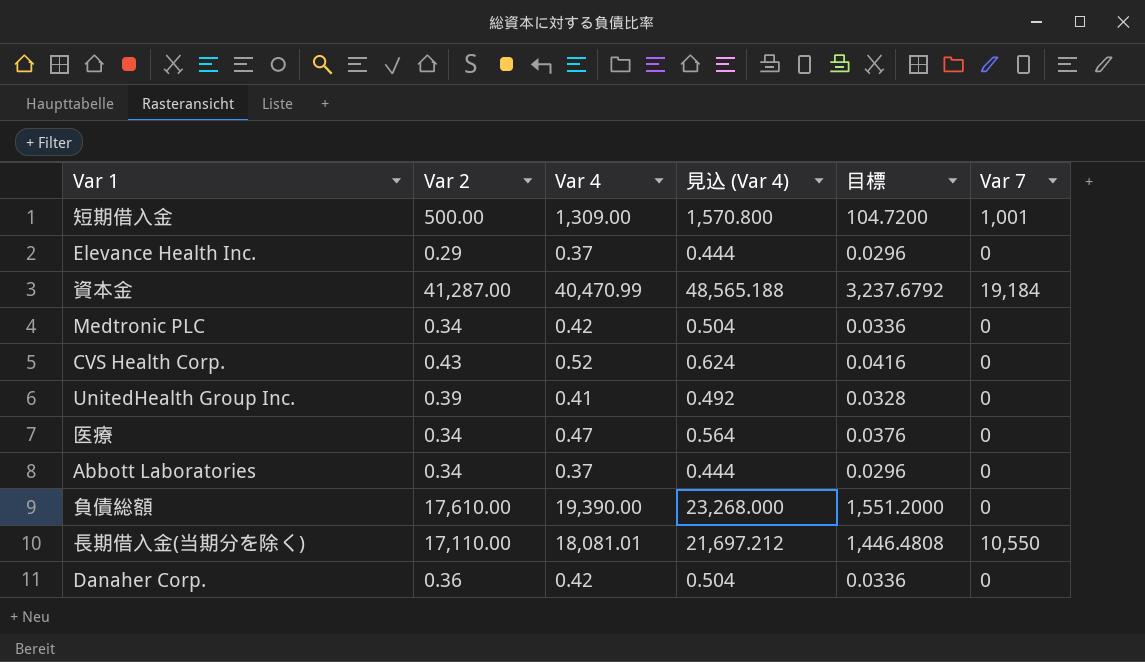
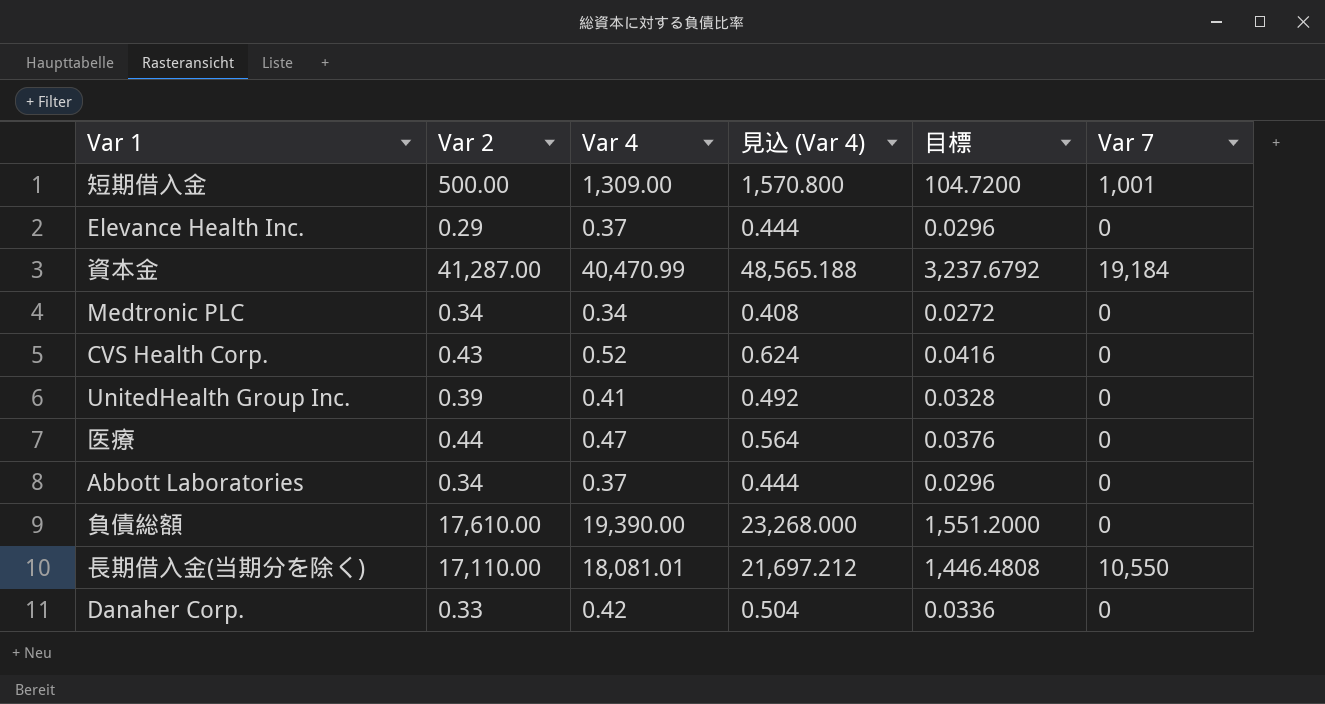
Medtronic PLC | Var 4: 0.42 -> 0.34
Medtronic PLC | 見込 (Var 4): 0.504 -> 0.408
Medtronic PLC | 目標: 0.0336 -> 0.0272
医療 | Var 2: 0.34 -> 0.44
Danaher Corp. | Var 2: 0.36 -> 0.33

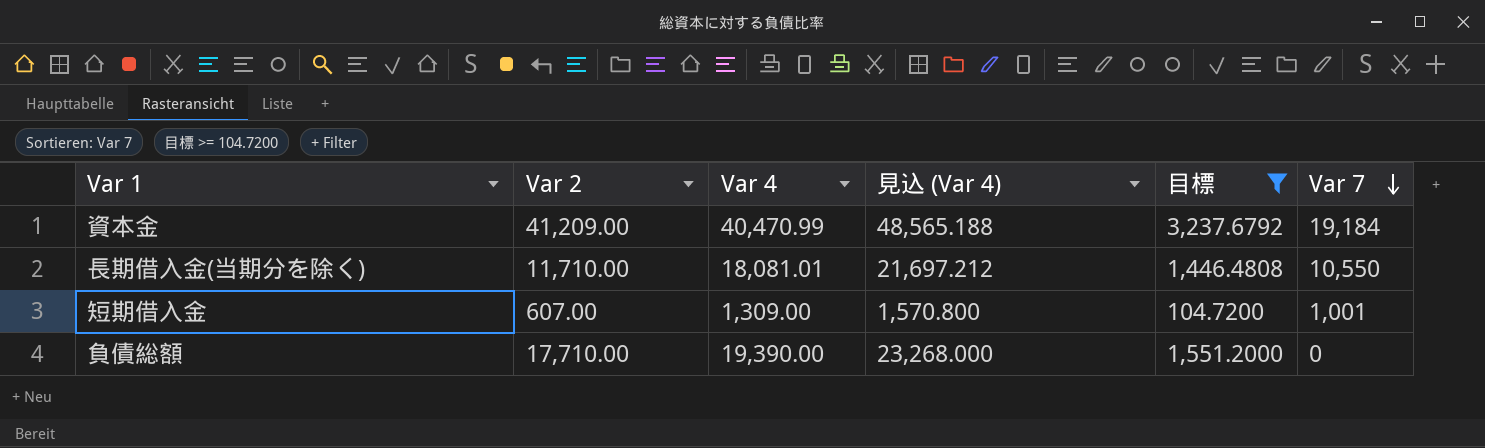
filter: none -> 目標 >= 104.7200
row order: none -> Var 7 descending
資本金 | Var 2: 41,287.00 -> 41,209.00
長期借入金(当期分を除く) | Var 2: 17,110.00 -> 11,710.00
短期借入金 | Var 2: 500.00 -> 607.00
負債総額 | Var 2: 17,610.00 -> 17,710.00

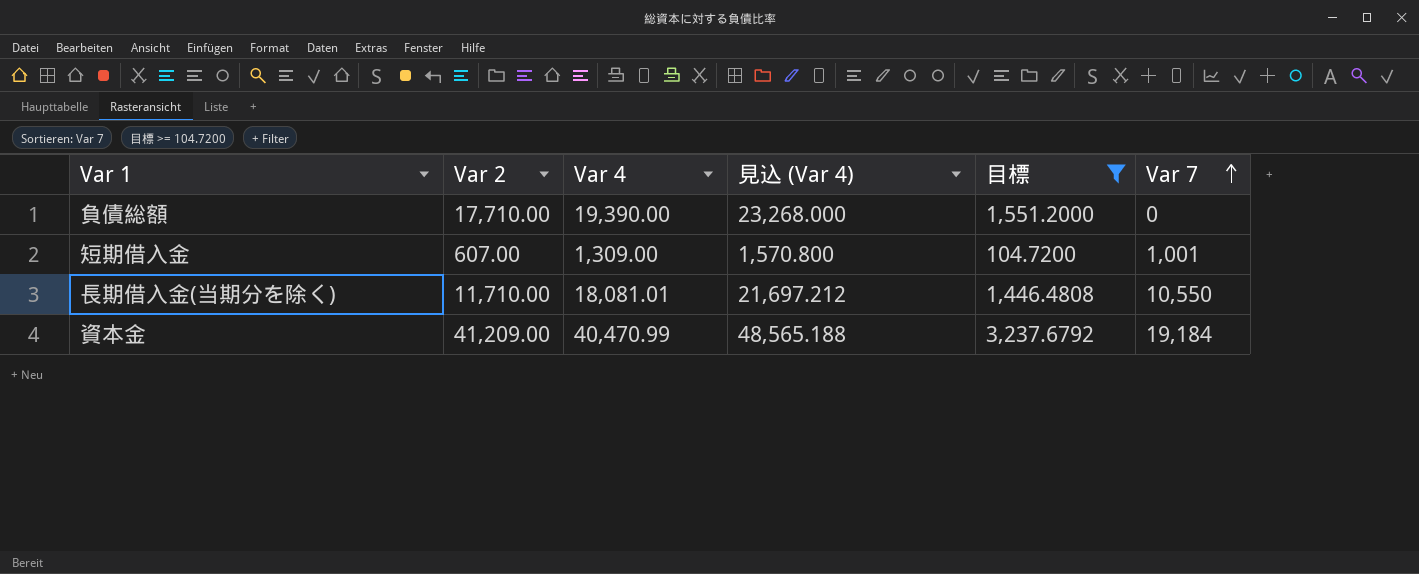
row order: Var 7 descending -> Var 7 ascending

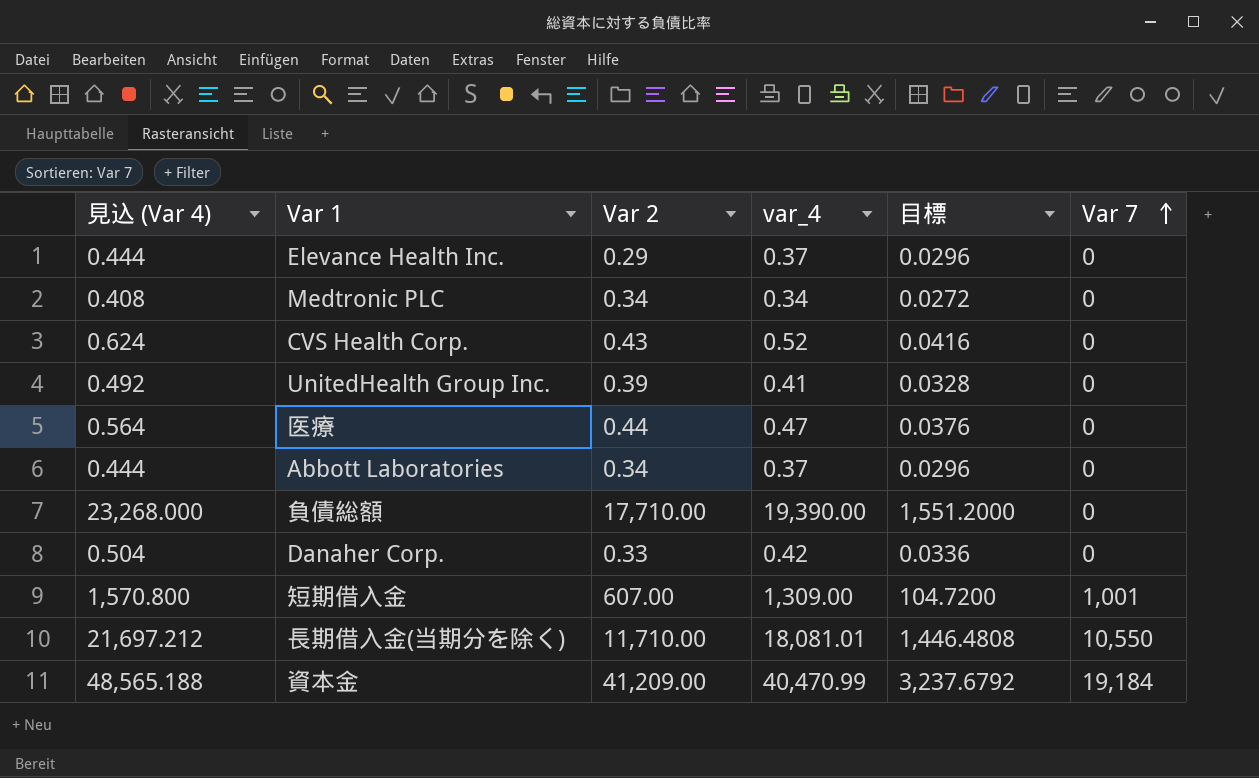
filter: 目標 >= 104.7200 -> none
column 見込 (Var 4) | position: 4 -> 1
column name: Var 4 -> var_4

